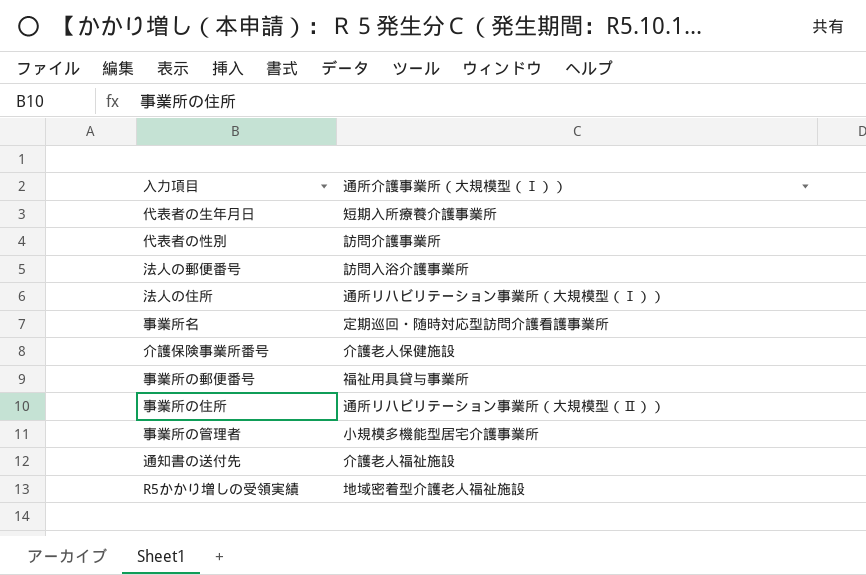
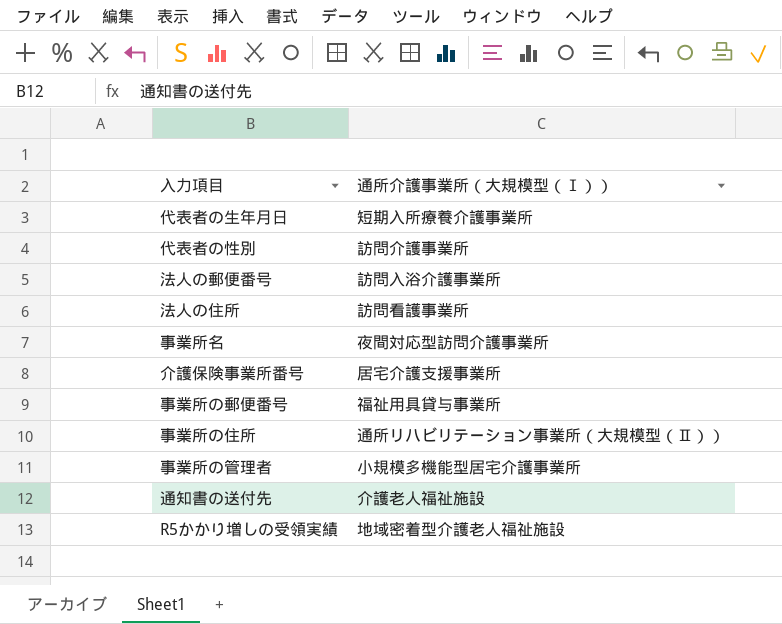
法人の住所 | 通所介護事業所（大規模型（Ⅰ））: 通所リハビリテーション事業所（大規模型（Ⅰ）） -> 訪問看護事業所
事業所名 | 通所介護事業所（大規模型（Ⅰ））: 定期巡回・随時対応型訪問介護看護事業所 -> 夜間対応型訪問介護事業所
介護保険事業所番号 | 通所介護事業所（大規模型（Ⅰ））: 介護老人保健施設 -> 居宅介護支援事業所

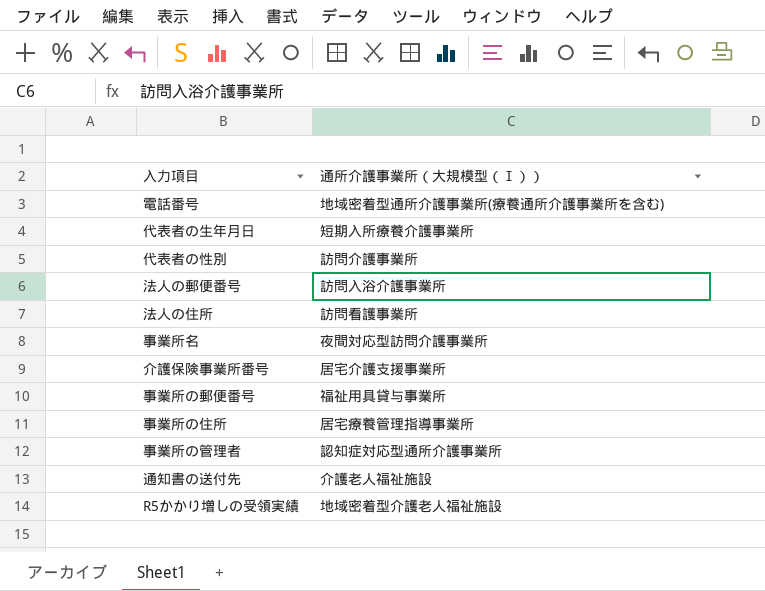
row 電話番号: none -> 地域密着型通所介護事業所(療養通所介護事業所を含む)
事業所の住所 | 通所介護事業所（大規模型（Ⅰ））: 通所リハビリテーション事業所（大規模型（Ⅱ）） -> 居宅療養管理指導事業所
事業所の管理者 | 通所介護事業所（大規模型（Ⅰ））: 小規模多機能型居宅介護事業所 -> 認知症対応型通所介護事業所

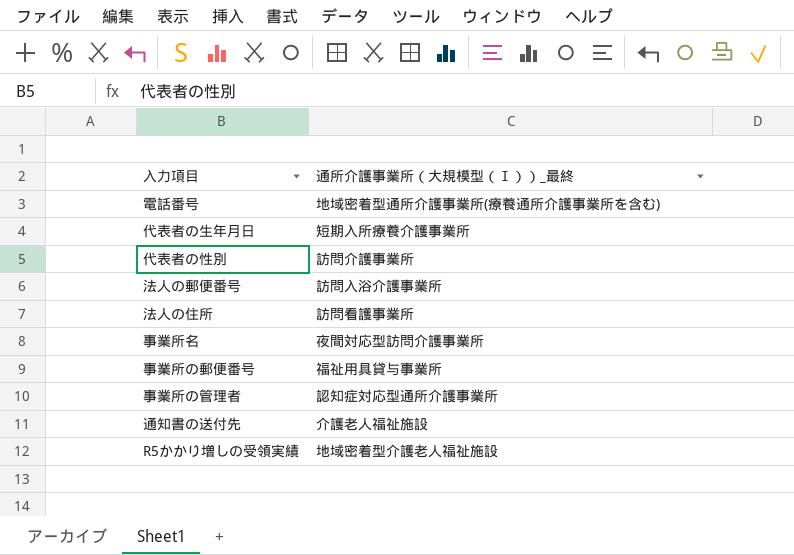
column name: 通所介護事業所（大規模型（Ⅰ）） -> 通所介護事業所（大規模型（Ⅰ））_最終
row 介護保険事業所番号: 居宅介護支援事業所 -> none
row 事業所の住所: 居宅療養管理指導事業所 -> none

